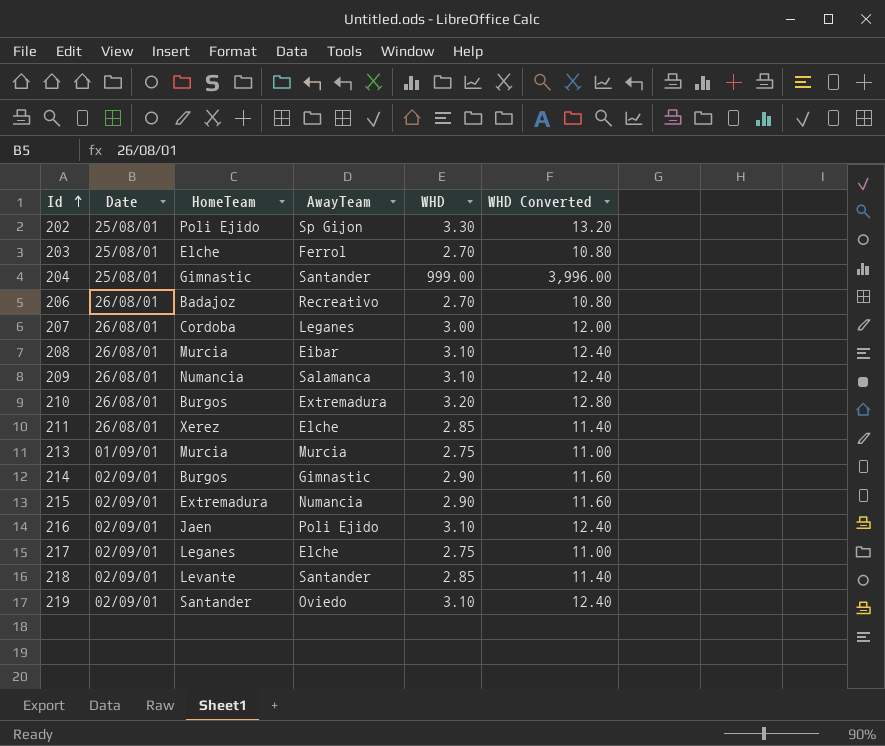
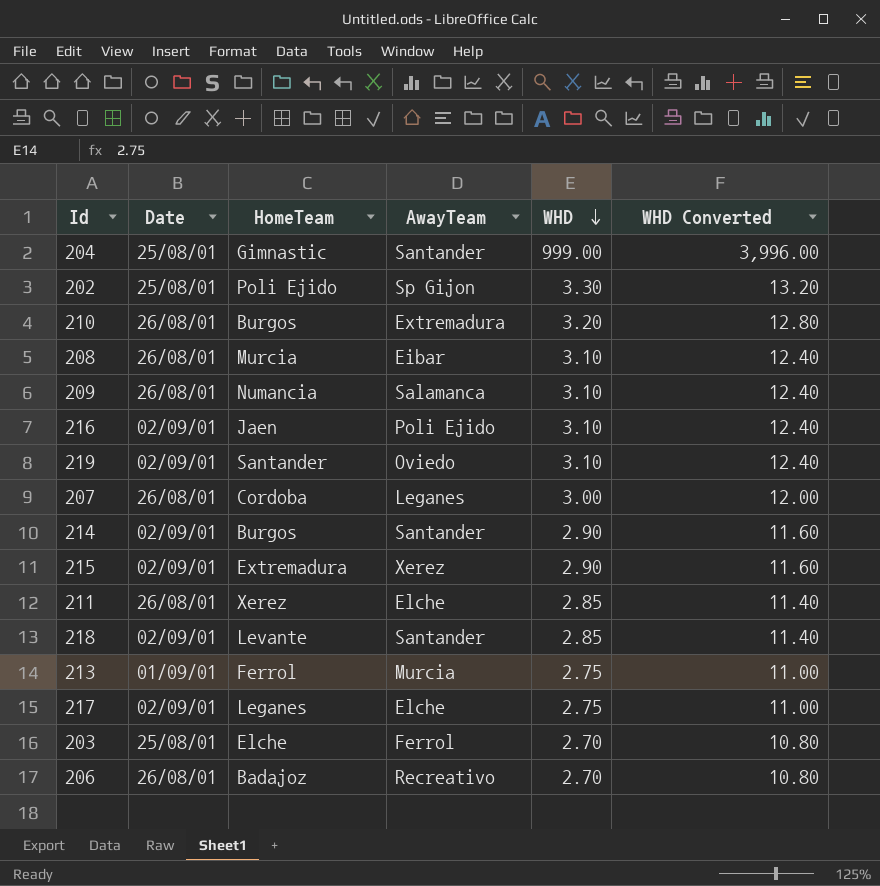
row order: Id ascending -> WHD descending
214 | AwayTeam: Gimnastic -> Santander
215 | AwayTeam: Numancia -> Xerez
213 | HomeTeam: Murcia -> Ferrol

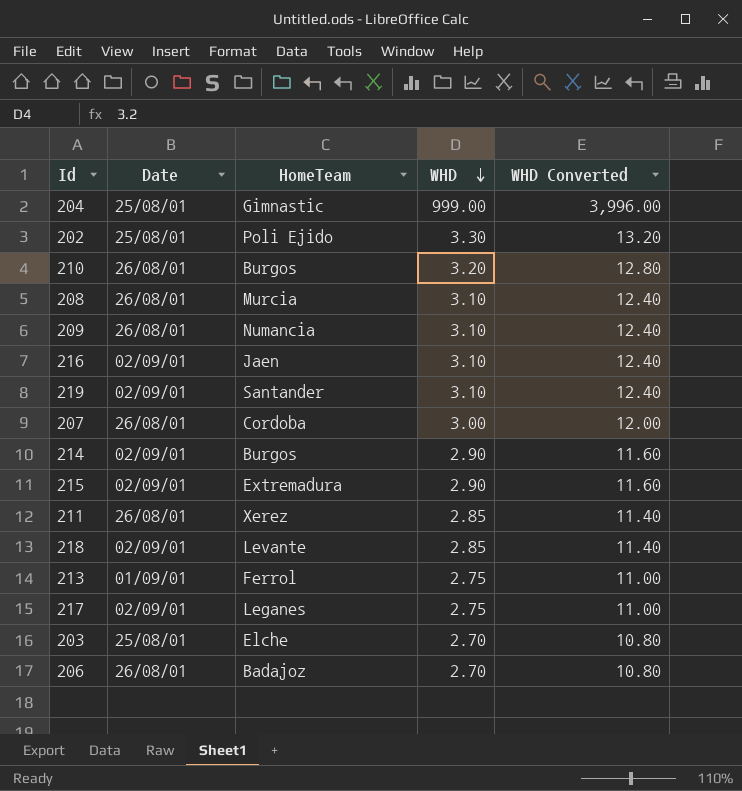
column AwayTeam | position: 4 -> none

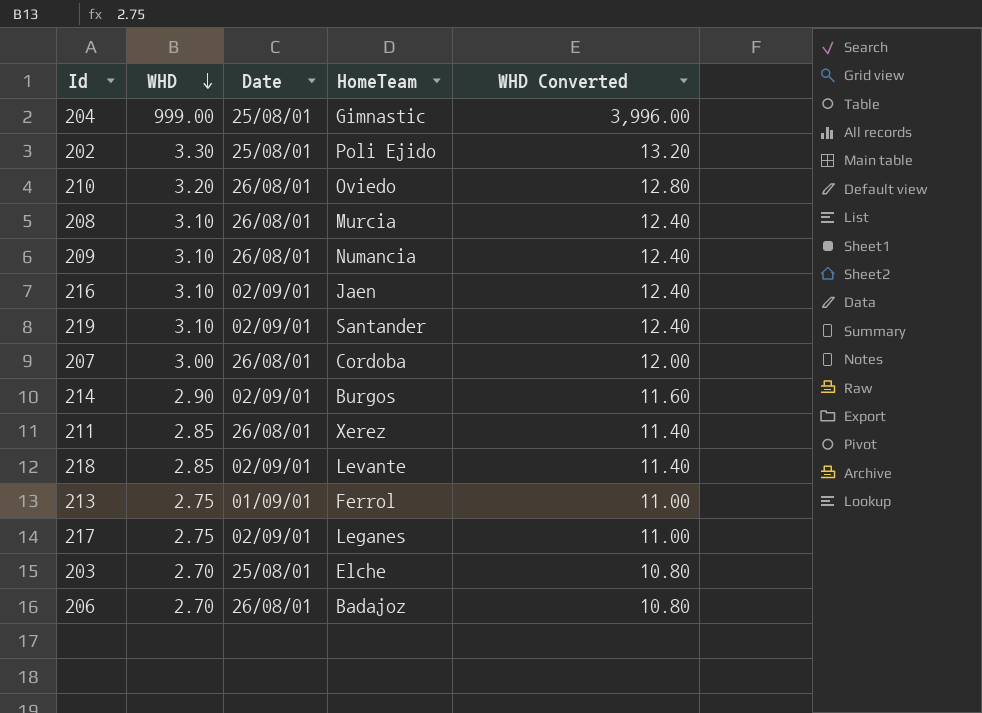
column WHD | position: 4 -> 2
row 215: 02/09/01 | Extremadura | 2.90 | 11.60 -> none
210 | HomeTeam: Burgos -> Oviedo

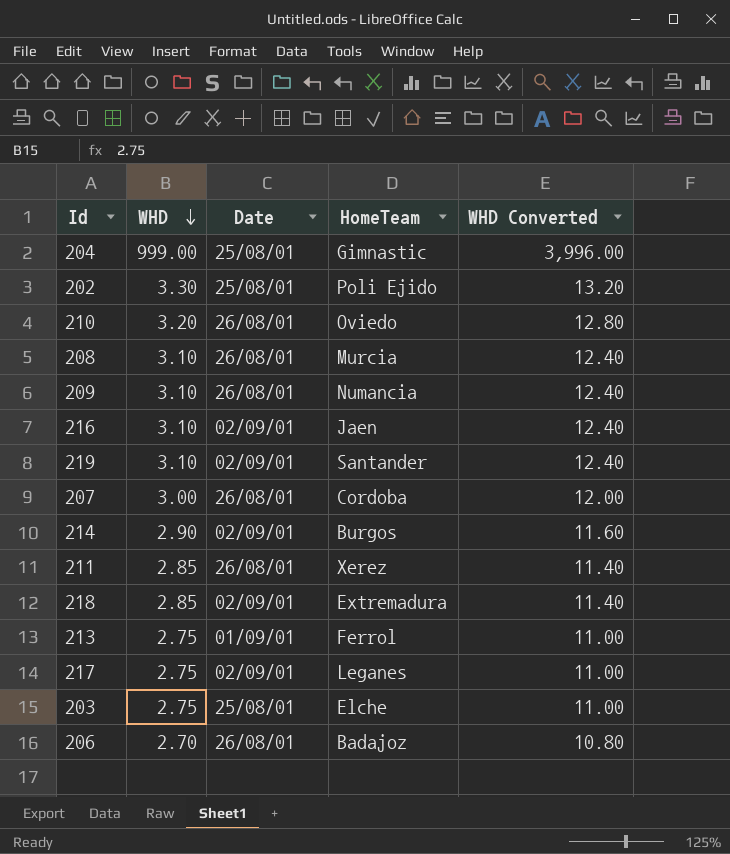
218 | HomeTeam: Levante -> Extremadura
203 | WHD: 2.70 -> 2.75
203 | WHD Converted: 10.80 -> 11.00

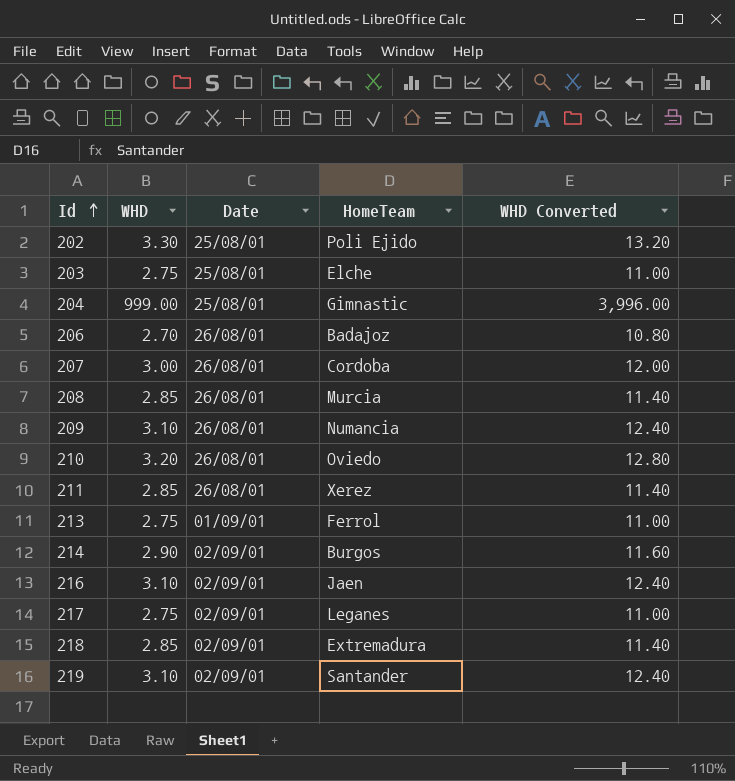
row order: WHD descending -> Id ascending
208 | WHD: 3.10 -> 2.85
208 | WHD Converted: 12.40 -> 11.40

